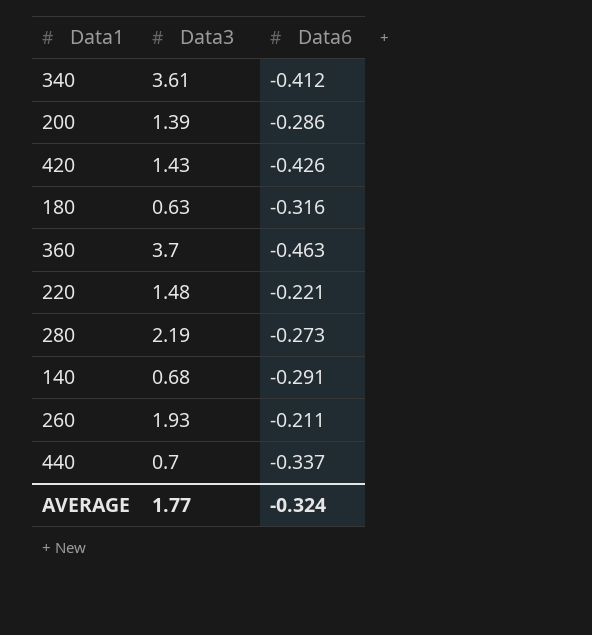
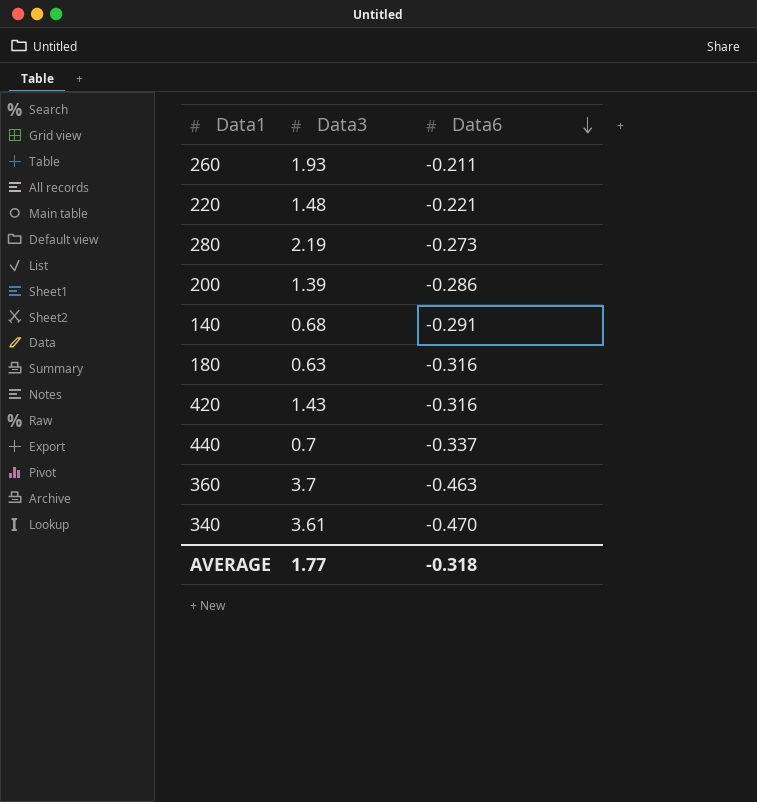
row order: none -> Data6 descending
420 | Data6: -0.426 -> -0.316
340 | Data6: -0.412 -> -0.470
AVERAGE | Data6: -0.324 -> -0.318

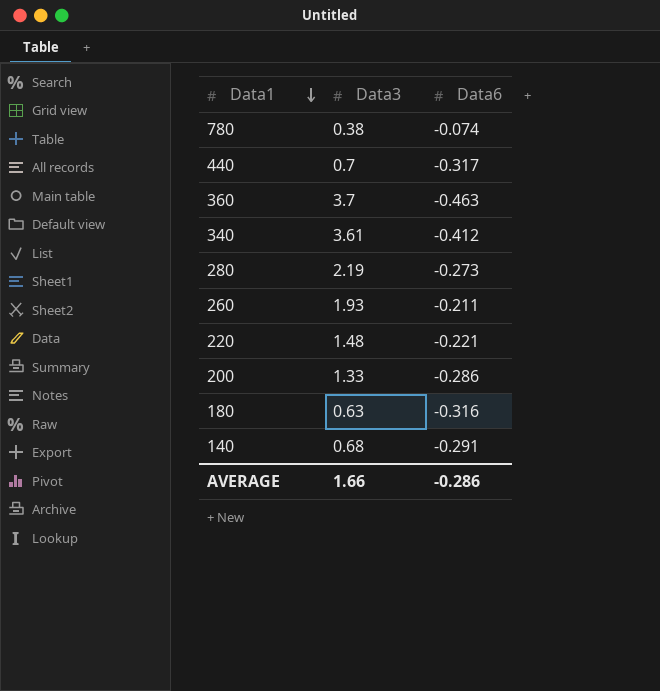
row order: Data6 descending -> Data1 descending
row 420: 1.43 | -0.316 -> none
row 780: none -> 0.38 | -0.074
440 | Data6: -0.337 -> -0.317
340 | Data6: -0.470 -> -0.412
200 | Data3: 1.39 -> 1.33
AVERAGE | Data3: 1.77 -> 1.66
AVERAGE | Data6: -0.318 -> -0.286

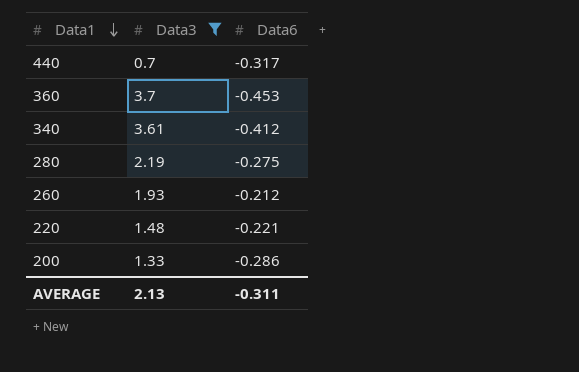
filter: none -> Data3 >= 0.7
360 | Data6: -0.463 -> -0.453
280 | Data6: -0.273 -> -0.275
260 | Data6: -0.211 -> -0.212
AVERAGE | Data3: 1.66 -> 2.13
AVERAGE | Data6: -0.286 -> -0.311

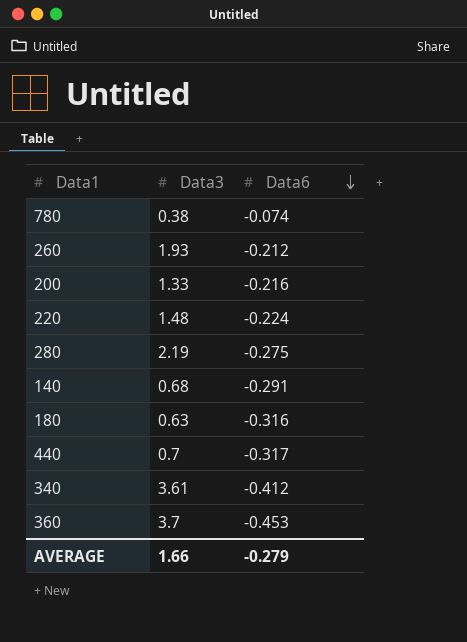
filter: Data3 >= 0.7 -> none
row order: Data1 descending -> Data6 descending
200 | Data6: -0.286 -> -0.216
220 | Data6: -0.221 -> -0.224
AVERAGE | Data3: 2.13 -> 1.66
AVERAGE | Data6: -0.311 -> -0.279

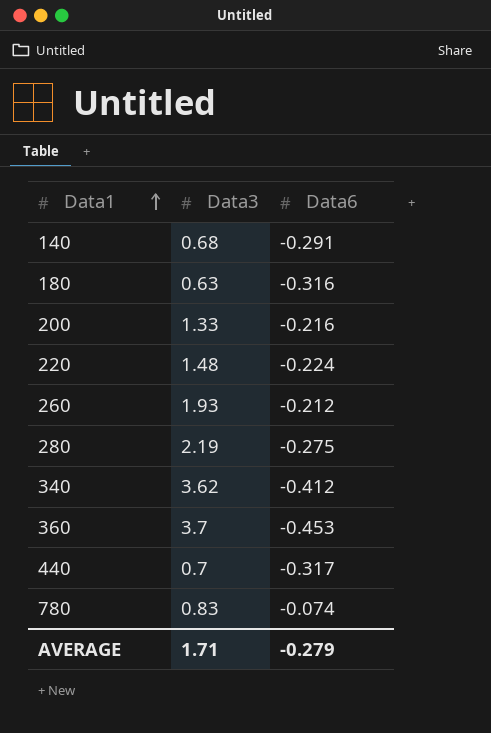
row order: Data6 descending -> Data1 ascending
340 | Data3: 3.61 -> 3.62
780 | Data3: 0.38 -> 0.83
AVERAGE | Data3: 1.66 -> 1.71

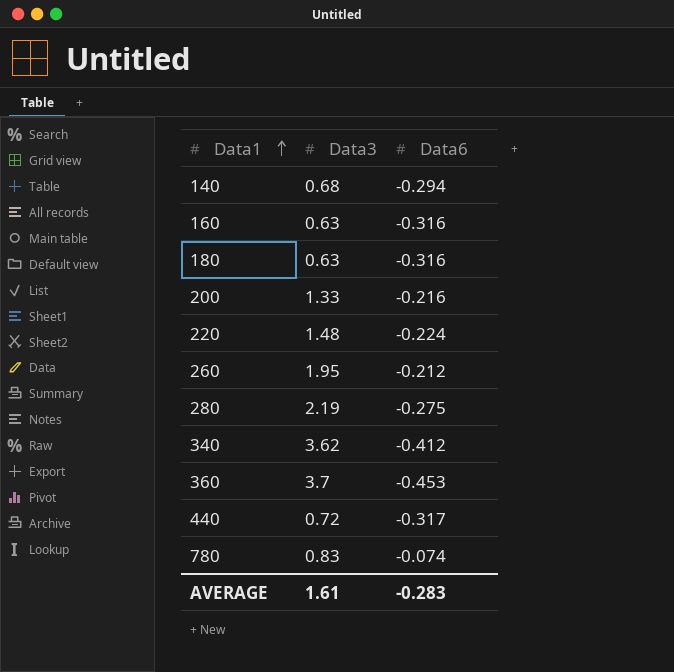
140 | Data6: -0.291 -> -0.294
row 160: none -> 0.63 | -0.316
260 | Data3: 1.93 -> 1.95
440 | Data3: 0.7 -> 0.72
AVERAGE | Data3: 1.71 -> 1.61
AVERAGE | Data6: -0.279 -> -0.283

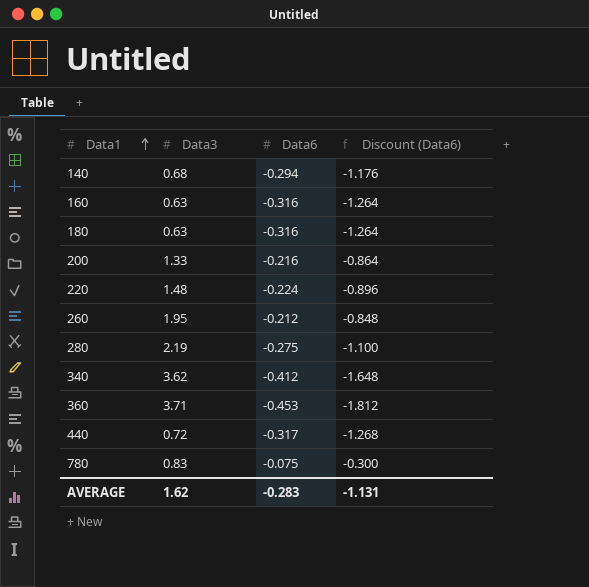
column Discount (Data6) | formula: none -> [Data6] * 4
360 | Data3: 3.7 -> 3.71
780 | Data6: -0.074 -> -0.075
AVERAGE | Data3: 1.61 -> 1.62

